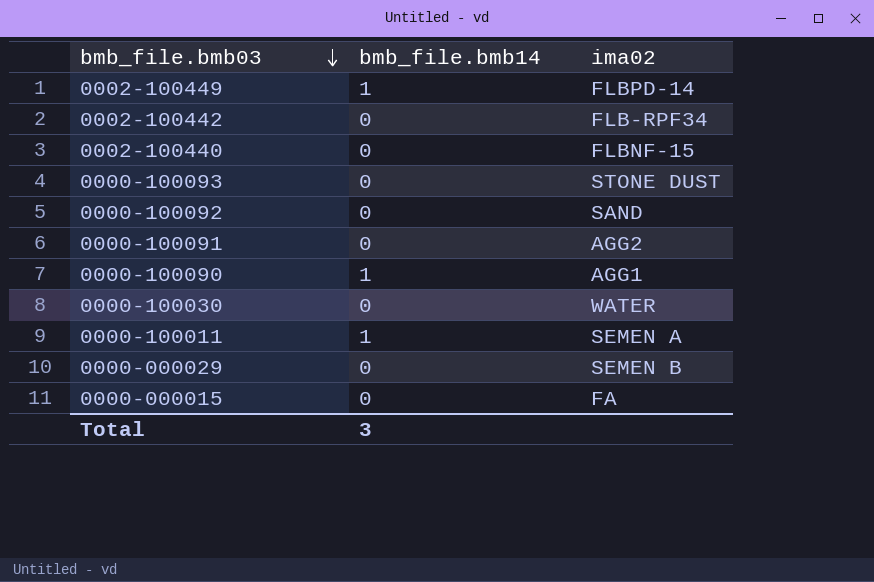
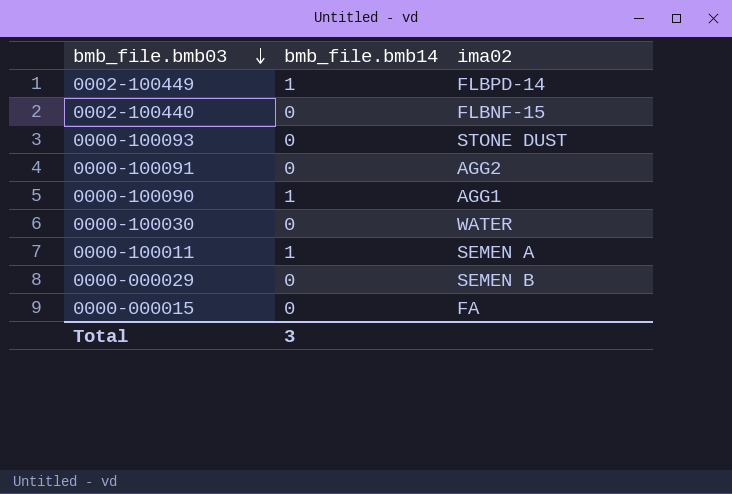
row 0002-100442: 0 | FLB-RPF34 -> none
row 0000-100092: 0 | SAND -> none

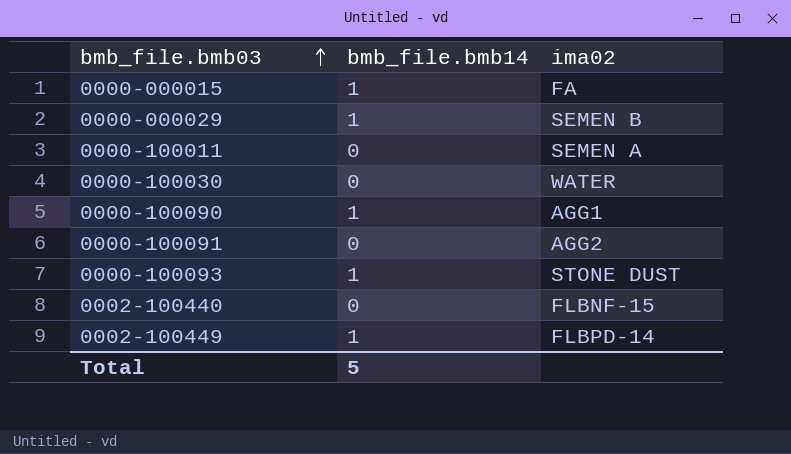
row order: bmb_file.bmb03 descending -> bmb_file.bmb03 ascending
0000-000015 | bmb_file.bmb14: 0 -> 1
0000-000029 | bmb_file.bmb14: 0 -> 1
0000-100011 | bmb_file.bmb14: 1 -> 0
0000-100093 | bmb_file.bmb14: 0 -> 1
Total | bmb_file.bmb14: 3 -> 5

